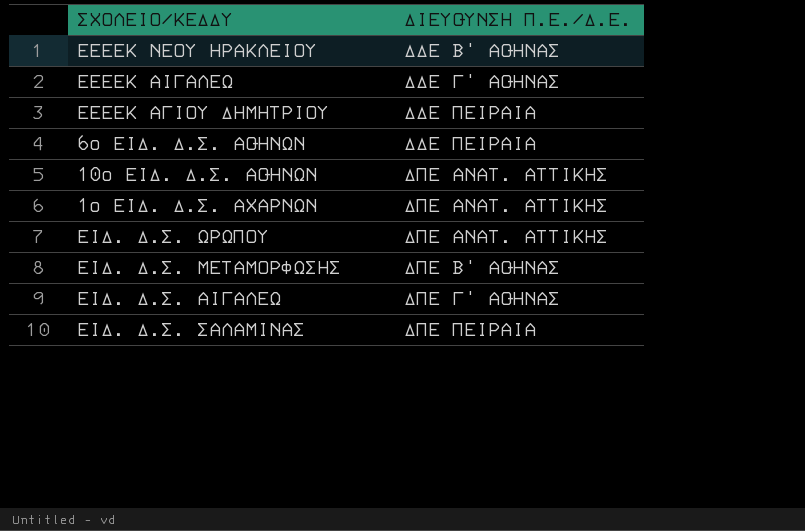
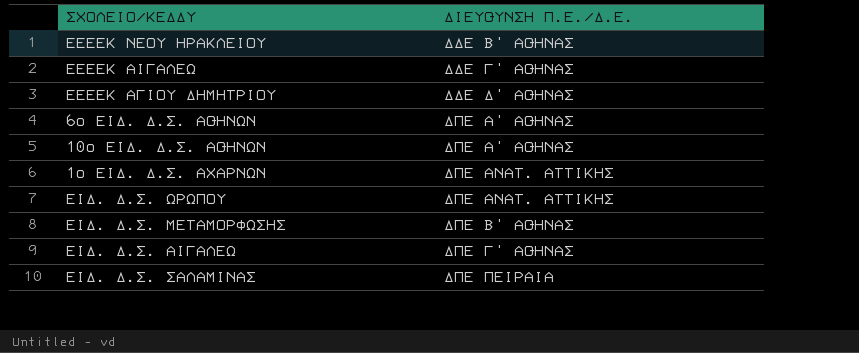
ΕΕΕΕΚ ΑΓΙΟΥ ΔΗΜΗΤΡΙΟΥ | ΔΙΕΥΘΥΝΣΗ Π.Ε./Δ.Ε.: ΔΔΕ ΠΕΙΡΑΙΑ -> ΔΔΕ Δ' ΑΘΗΝΑΣ
6ο ΕΙΔ. Δ.Σ. ΑΘΗΝΩΝ | ΔΙΕΥΘΥΝΣΗ Π.Ε./Δ.Ε.: ΔΔΕ ΠΕΙΡΑΙΑ -> ΔΠΕ Α' ΑΘΗΝΑΣ
10ο ΕΙΔ. Δ.Σ. ΑΘΗΝΩΝ | ΔΙΕΥΘΥΝΣΗ Π.Ε./Δ.Ε.: ΔΠΕ ΑΝΑΤ. ΑΤΤΙΚΗΣ -> ΔΠΕ Α' ΑΘΗΝΑΣ

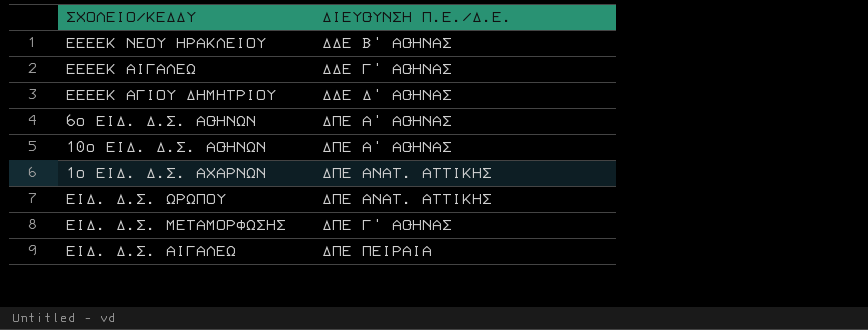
row ΕΙΔ. Δ.Σ. ΣΑΛΑΜΙΝΑΣ: ΔΠΕ ΠΕΙΡΑΙΑ -> none
ΕΙΔ. Δ.Σ. ΜΕΤΑΜΟΡΦΩΣΗΣ | ΔΙΕΥΘΥΝΣΗ Π.Ε./Δ.Ε.: ΔΠΕ Β' ΑΘΗΝΑΣ -> ΔΠΕ Γ' ΑΘΗΝΑΣ
ΕΙΔ. Δ.Σ. ΑΙΓΑΛΕΩ | ΔΙΕΥΘΥΝΣΗ Π.Ε./Δ.Ε.: ΔΠΕ Γ' ΑΘΗΝΑΣ -> ΔΠΕ ΠΕΙΡΑΙΑ

